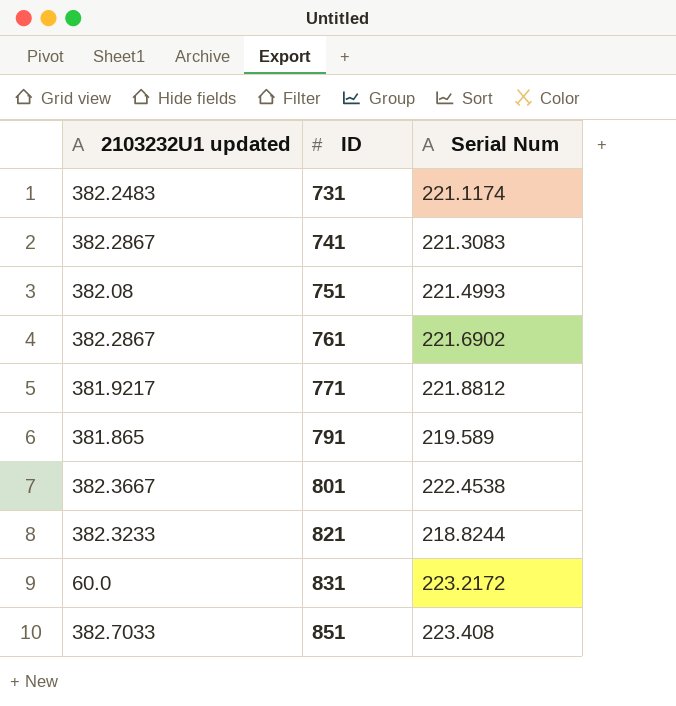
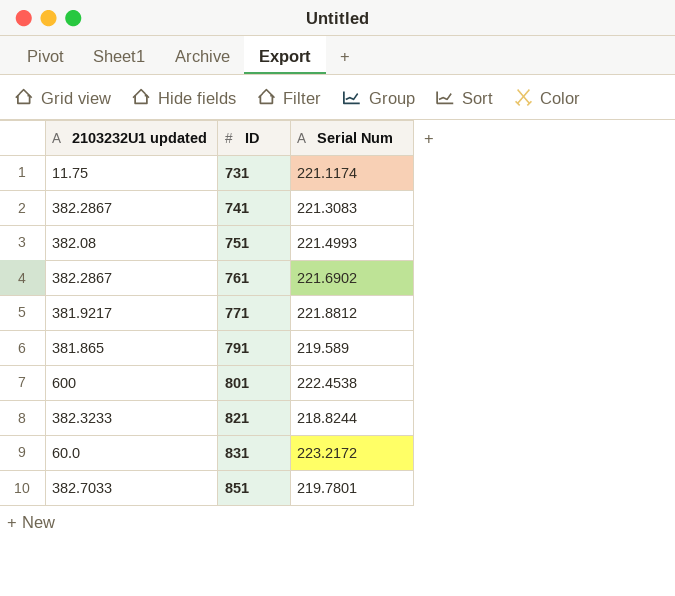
731 | 2103232U1 updated: 382.2483 -> 11.75
801 | 2103232U1 updated: 382.3667 -> 600
851 | Serial Num: 223.408 -> 219.7801

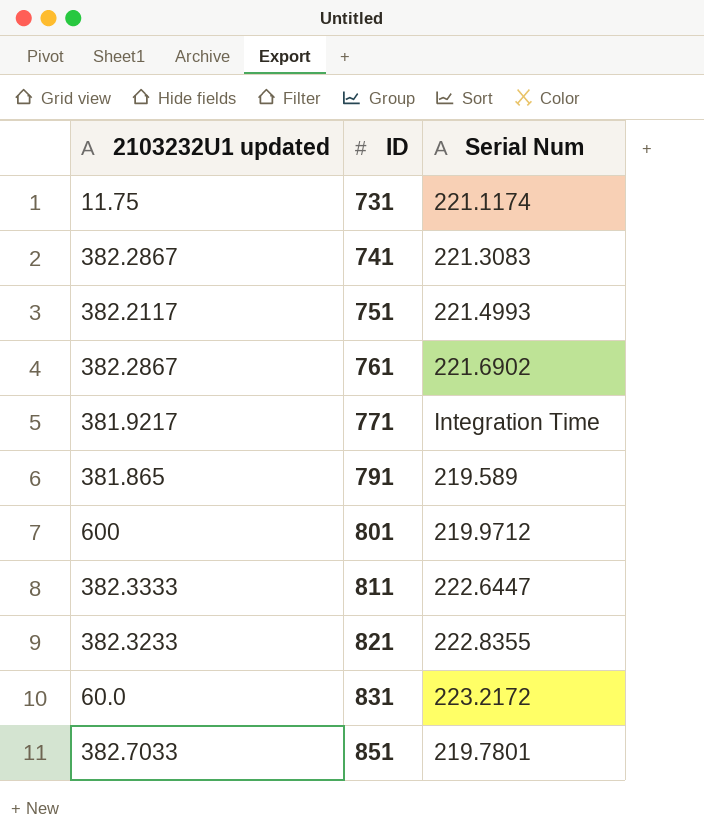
751 | 2103232U1 updated: 382.08 -> 382.2117
771 | Serial Num: 221.8812 -> Integration Time
801 | Serial Num: 222.4538 -> 219.9712
row 811: none -> 382.3333 | 222.6447
821 | Serial Num: 218.8244 -> 222.8355

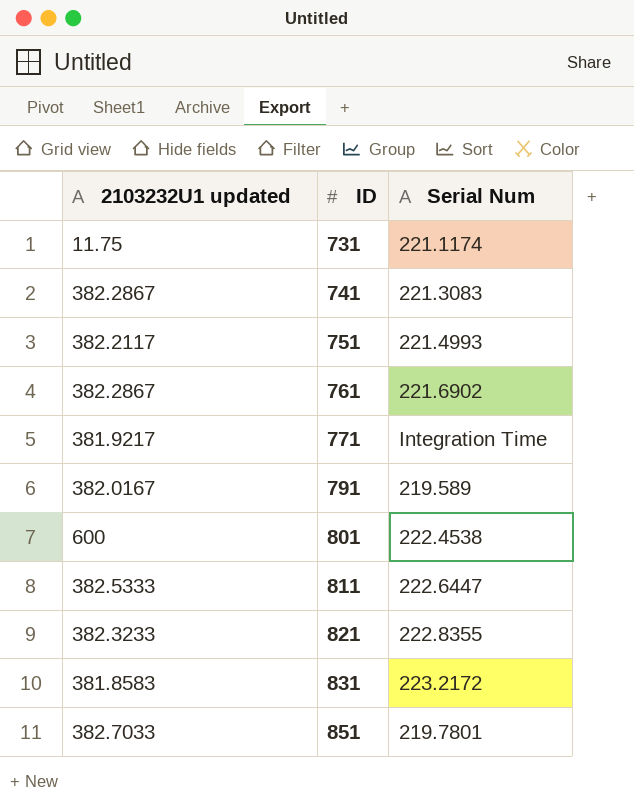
791 | 2103232U1 updated: 381.865 -> 382.0167
801 | Serial Num: 219.9712 -> 222.4538
811 | 2103232U1 updated: 382.3333 -> 382.5333
831 | 2103232U1 updated: 60.0 -> 381.8583

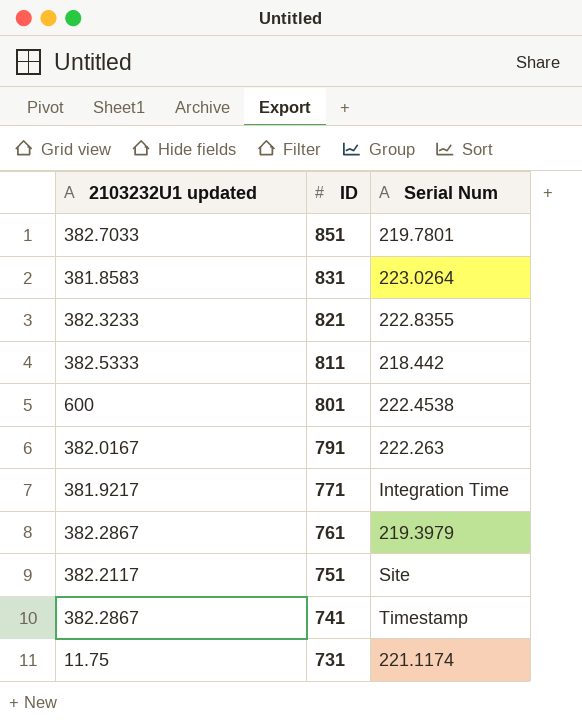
row order: ID ascending -> ID descending
831 | Serial Num: 223.2172 -> 223.0264
811 | Serial Num: 222.6447 -> 218.442
791 | Serial Num: 219.589 -> 222.263
761 | Serial Num: 221.6902 -> 219.3979
751 | Serial Num: 221.4993 -> Site
741 | Serial Num: 221.3083 -> Timestamp

